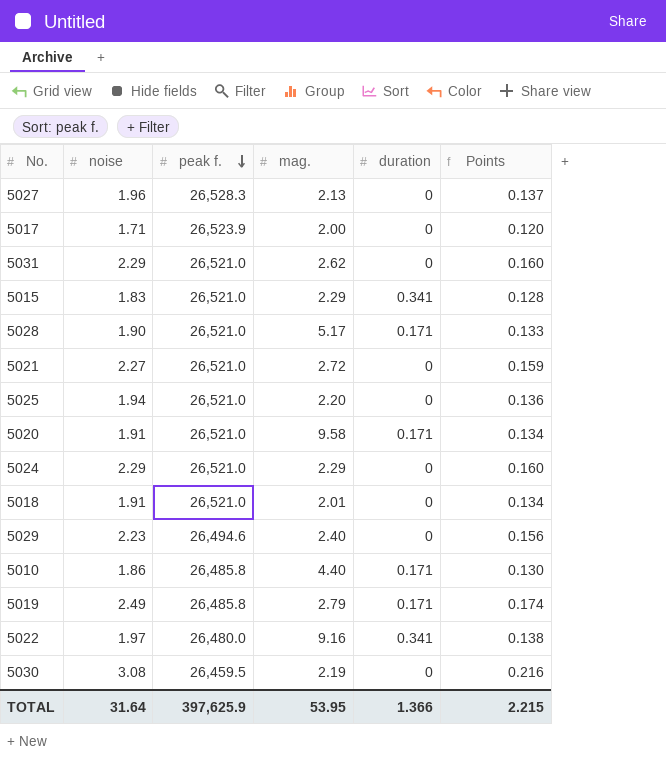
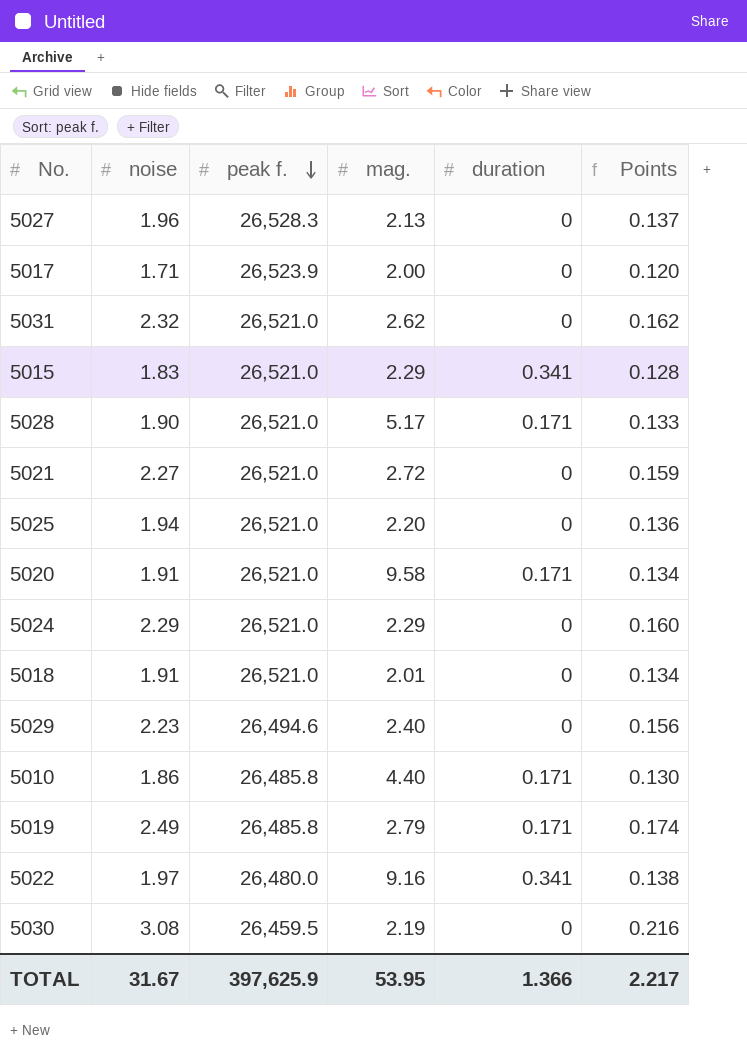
5031 | noise: 2.29 -> 2.32
5031 | Points: 0.160 -> 0.162
TOTAL | noise: 31.64 -> 31.67
TOTAL | Points: 2.215 -> 2.217

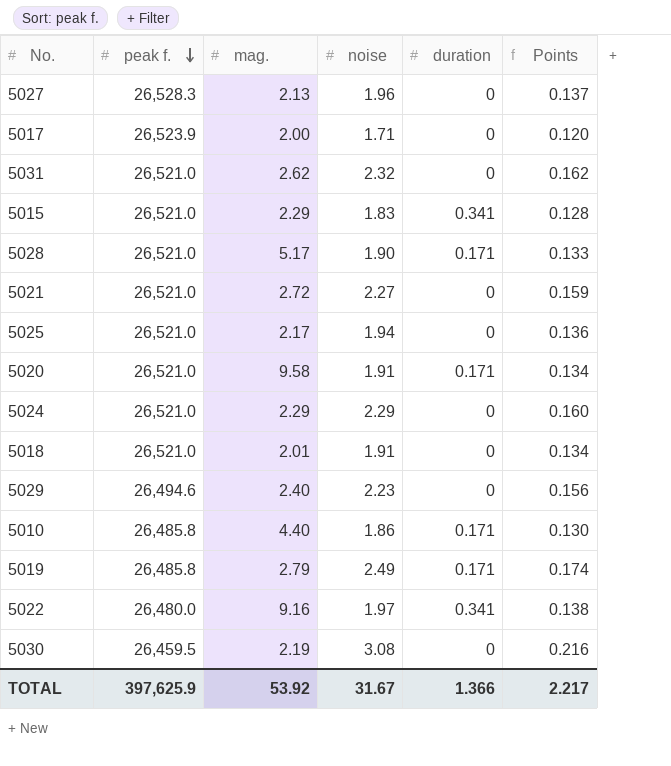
column noise | position: 2 -> 4
5025 | mag.: 2.20 -> 2.17
TOTAL | mag.: 53.95 -> 53.92

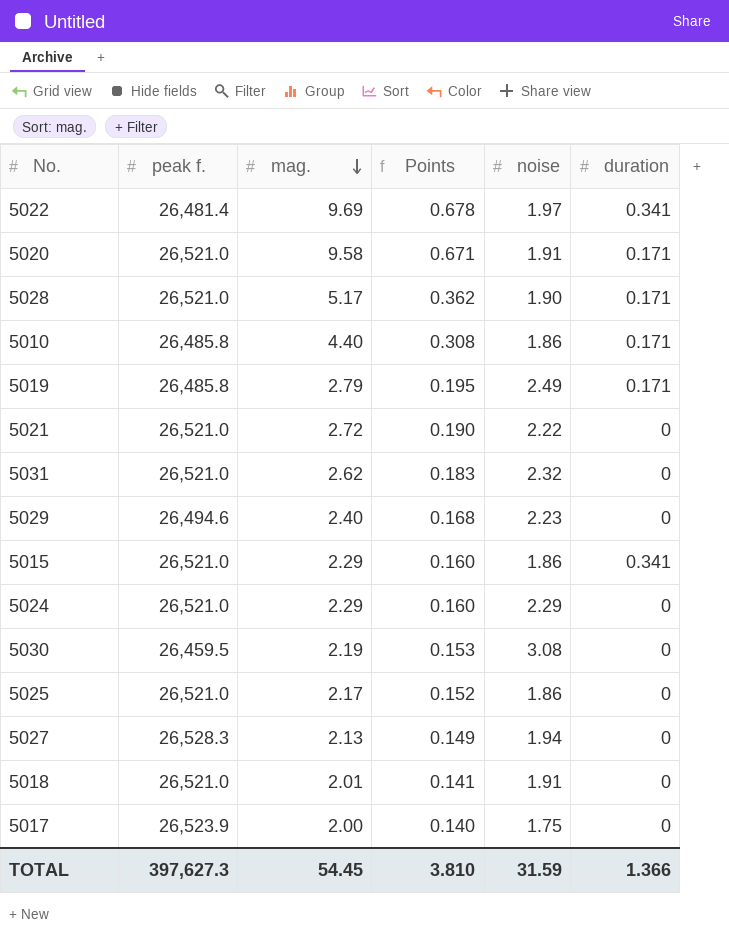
row order: peak f. descending -> mag. descending
column Points | formula: [noise] * 0.07 -> [mag.] * 0.07
column Points | position: 6 -> 4
5022 | peak f.: 26,480.0 -> 26,481.4
5022 | mag.: 9.16 -> 9.69
5021 | noise: 2.27 -> 2.22
5015 | noise: 1.83 -> 1.86
5025 | noise: 1.94 -> 1.86
5027 | noise: 1.96 -> 1.94
5017 | noise: 1.71 -> 1.75
TOTAL | peak f.: 397,625.9 -> 397,627.3
TOTAL | mag.: 53.92 -> 54.45
TOTAL | Points: 2.217 -> 3.810
TOTAL | noise: 31.67 -> 31.59

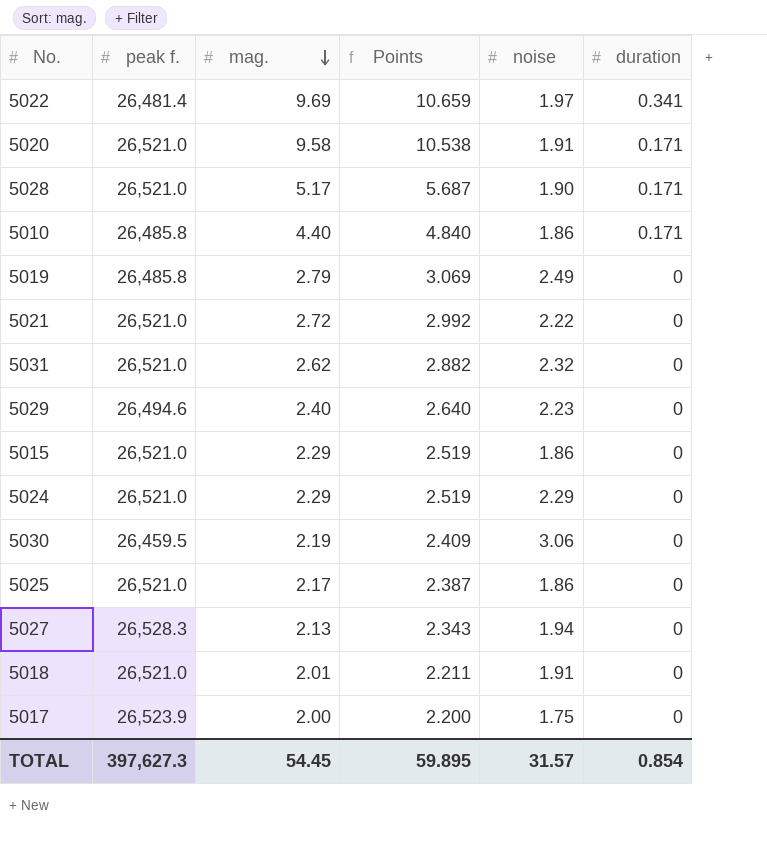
column Points | formula: [mag.] * 0.07 -> [mag.] * 1.1
5019 | duration: 0.171 -> 0
5015 | duration: 0.341 -> 0
5030 | noise: 3.08 -> 3.06
TOTAL | Points: 3.810 -> 59.895
TOTAL | noise: 31.59 -> 31.57
TOTAL | duration: 1.366 -> 0.854

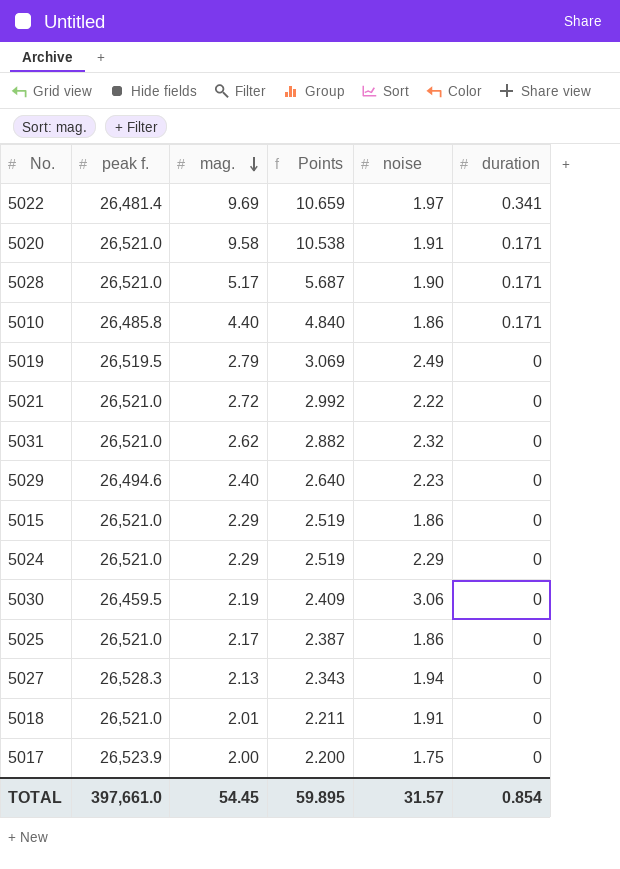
5019 | peak f.: 26,485.8 -> 26,519.5
TOTAL | peak f.: 397,627.3 -> 397,661.0

